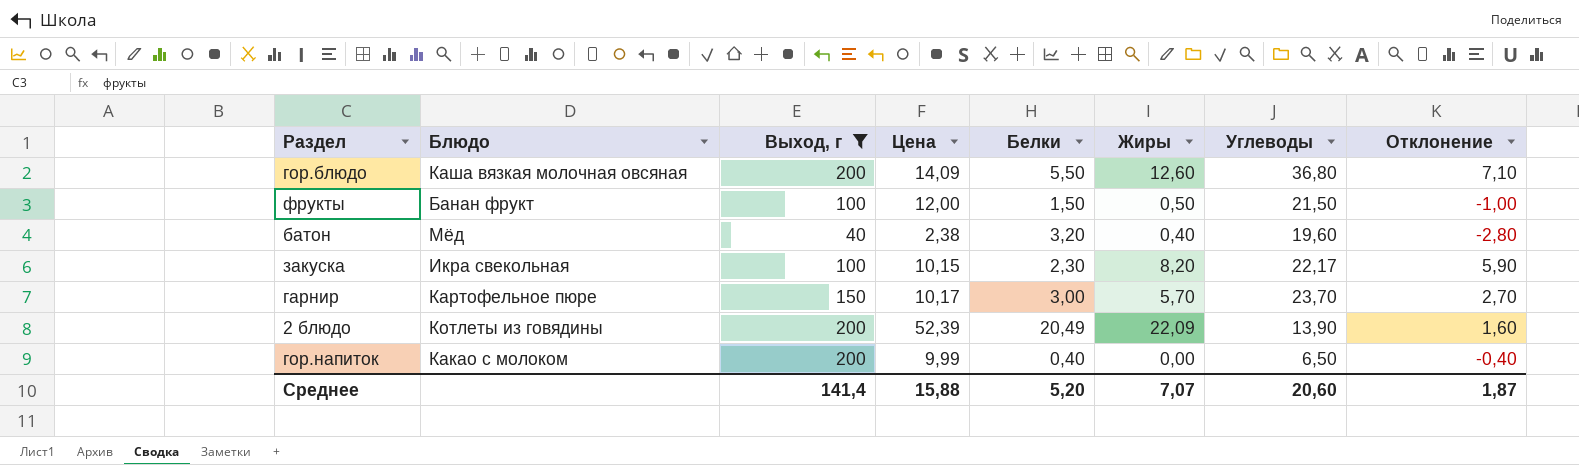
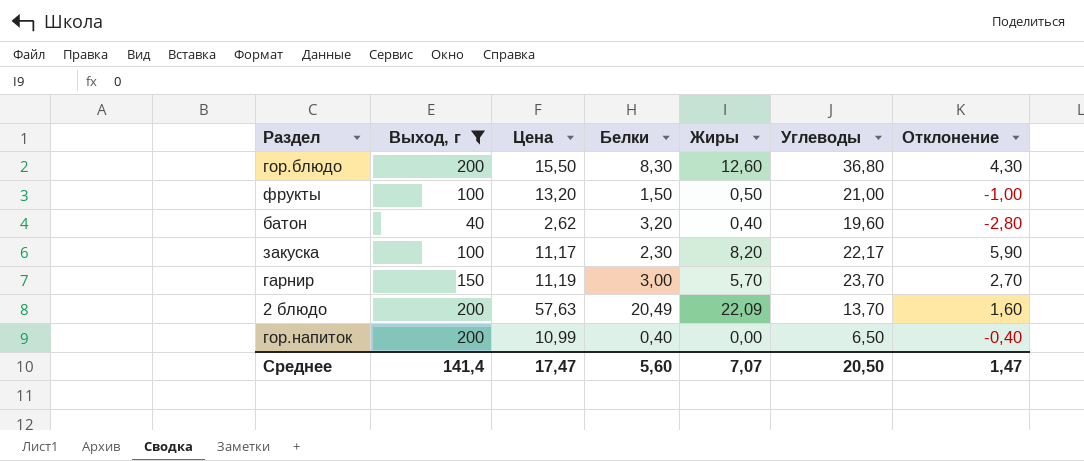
column Блюдо | position: 2 -> none
гор.блюдо | Цена: 14,09 -> 15,50
гор.блюдо | Белки: 5,50 -> 8,30
гор.блюдо | Отклонение: 7,10 -> 4,30
фрукты | Цена: 12,00 -> 13,20
фрукты | Углеводы: 21,50 -> 21,00
батон | Цена: 2,38 -> 2,62
закуска | Цена: 10,15 -> 11,17
гарнир | Цена: 10,17 -> 11,19
2 блюдо | Цена: 52,39 -> 57,63
2 блюдо | Углеводы: 13,90 -> 13,70
гор.напиток | Цена: 9,99 -> 10,99
Среднее | Цена: 15,88 -> 17,47
Среднее | Белки: 5,20 -> 5,60
Среднее | Углеводы: 20,60 -> 20,50
Среднее | Отклонение: 1,87 -> 1,47

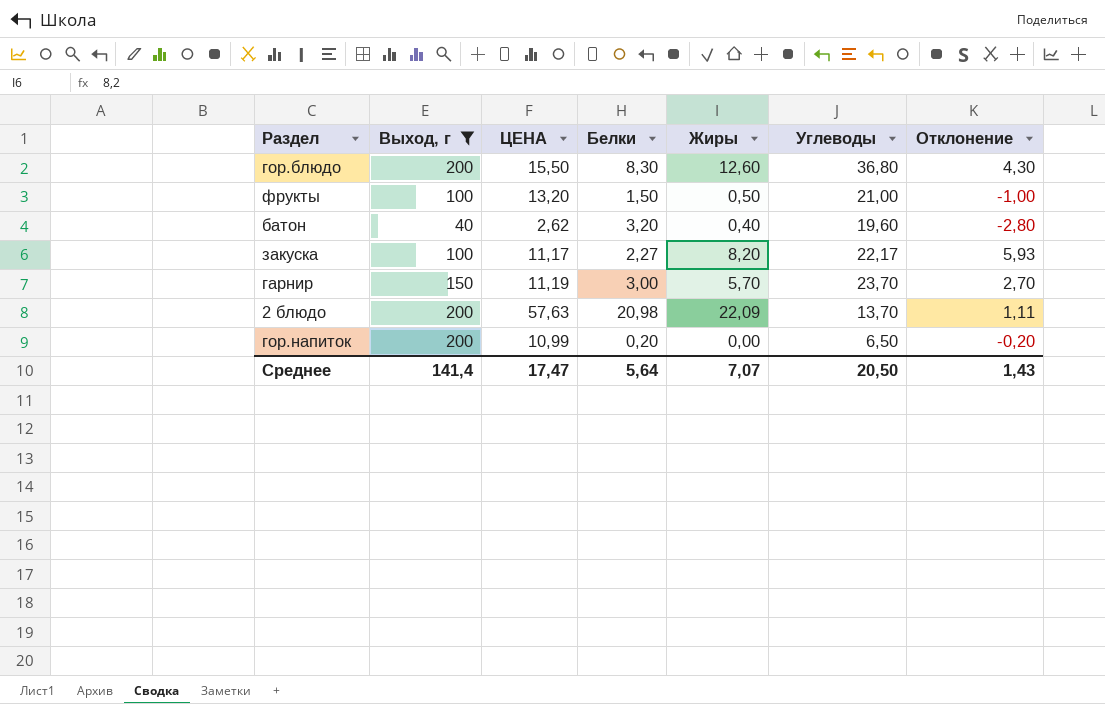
column name: Цена -> ЦЕНА
закуска | Белки: 2,30 -> 2,27
закуска | Отклонение: 5,90 -> 5,93
2 блюдо | Белки: 20,49 -> 20,98
2 блюдо | Отклонение: 1,60 -> 1,11
гор.напиток | Белки: 0,40 -> 0,20
гор.напиток | Отклонение: -0,40 -> -0,20
Среднее | Белки: 5,60 -> 5,64
Среднее | Отклонение: 1,47 -> 1,43

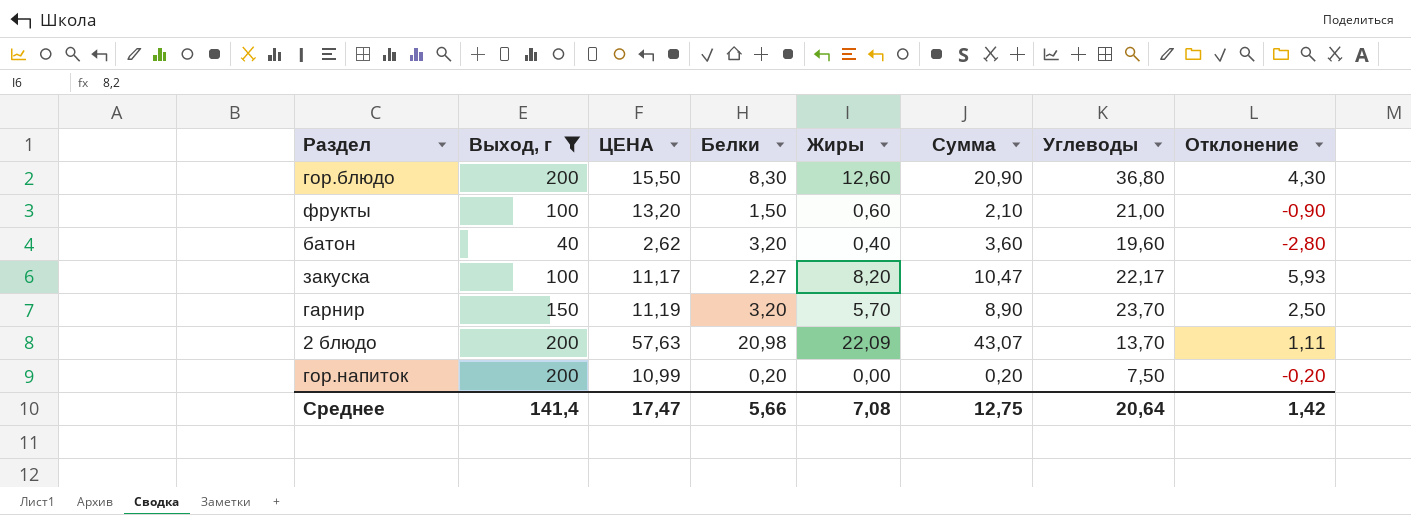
column Сумма | formula: none -> [Белки] + [Жиры]
фрукты | Жиры: 0,50 -> 0,60
фрукты | Отклонение: -1,00 -> -0,90
гарнир | Белки: 3,00 -> 3,20
гарнир | Отклонение: 2,70 -> 2,50
гор.напиток | Углеводы: 6,50 -> 7,50
Среднее | Белки: 5,64 -> 5,66
Среднее | Жиры: 7,07 -> 7,08
Среднее | Углеводы: 20,50 -> 20,64
Среднее | Отклонение: 1,43 -> 1,42

